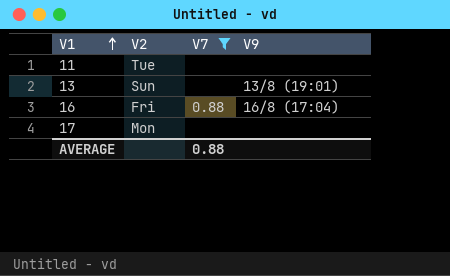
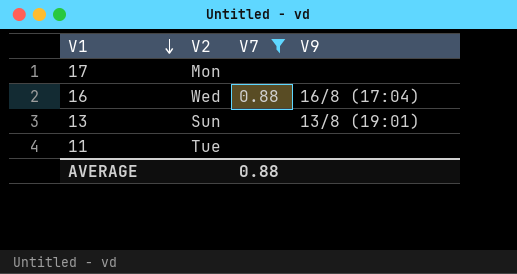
row order: V1 ascending -> V1 descending
16 | V2: Fri -> Wed

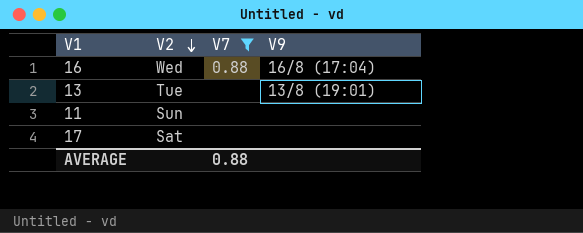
row order: V1 descending -> V2 descending
13 | V2: Sun -> Tue
11 | V2: Tue -> Sun
17 | V2: Mon -> Sat

